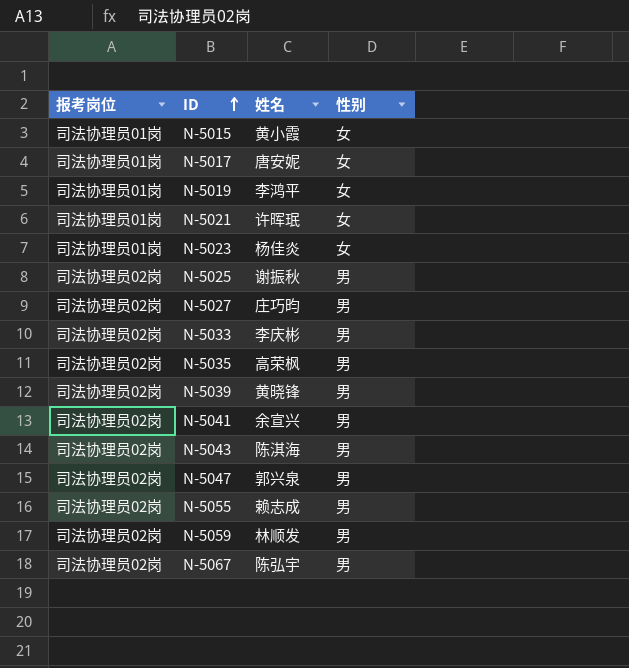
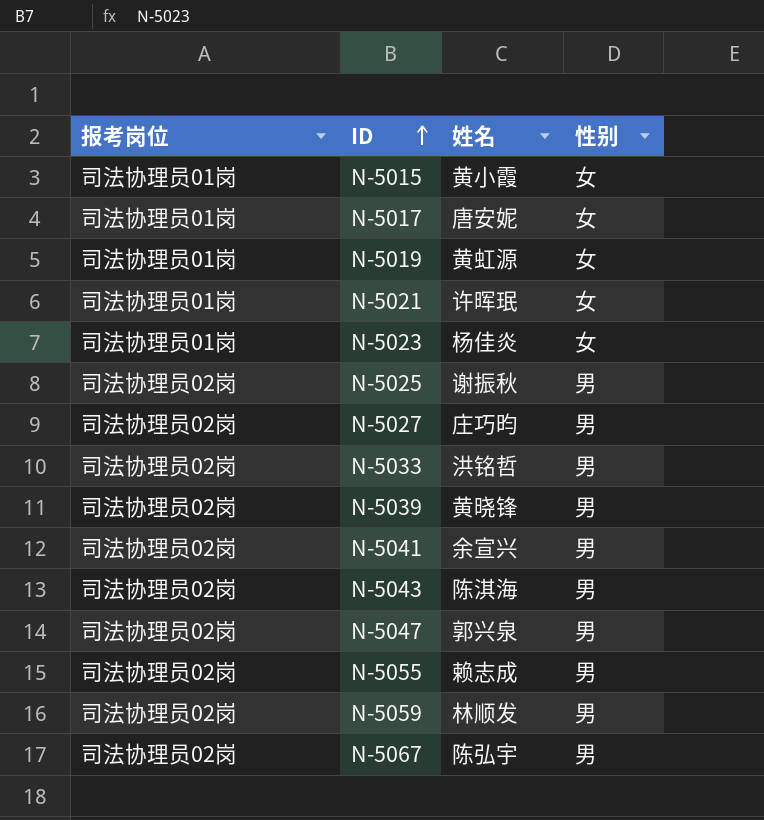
row N-5035: 司法协理员02岗 | 高荣枫 | 男 -> none
N-5019 | 姓名: 李鸿平 -> 黄虹源
N-5033 | 姓名: 李庆彬 -> 洪铭哲

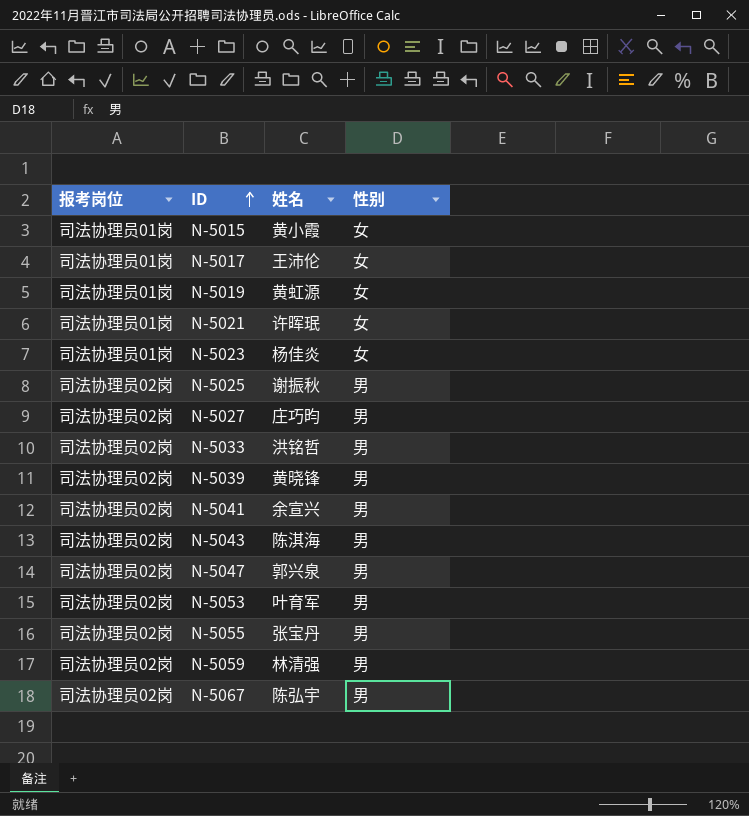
N-5017 | 姓名: 唐安妮 -> 王沛伦
row N-5053: none -> 司法协理员02岗 | 叶育军 | 男
N-5055 | 姓名: 赖志成 -> 张宝丹
N-5059 | 姓名: 林顺发 -> 林清强

